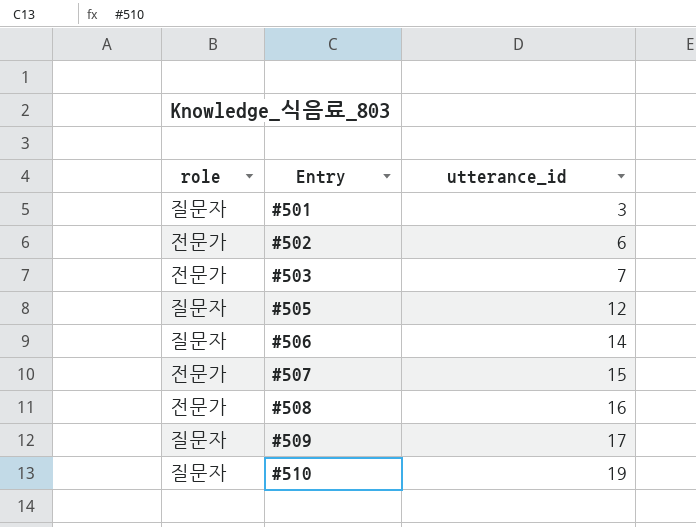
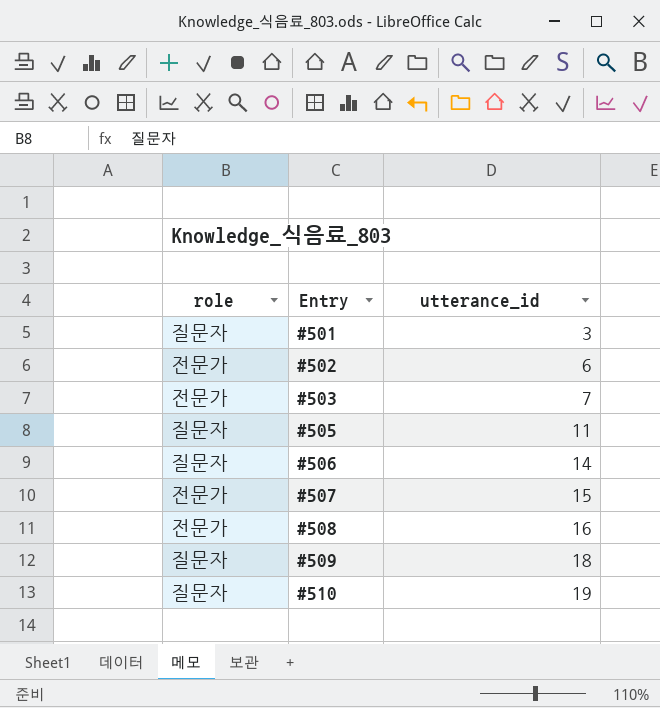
#505 | utterance_id: 12 -> 11
#509 | utterance_id: 17 -> 18

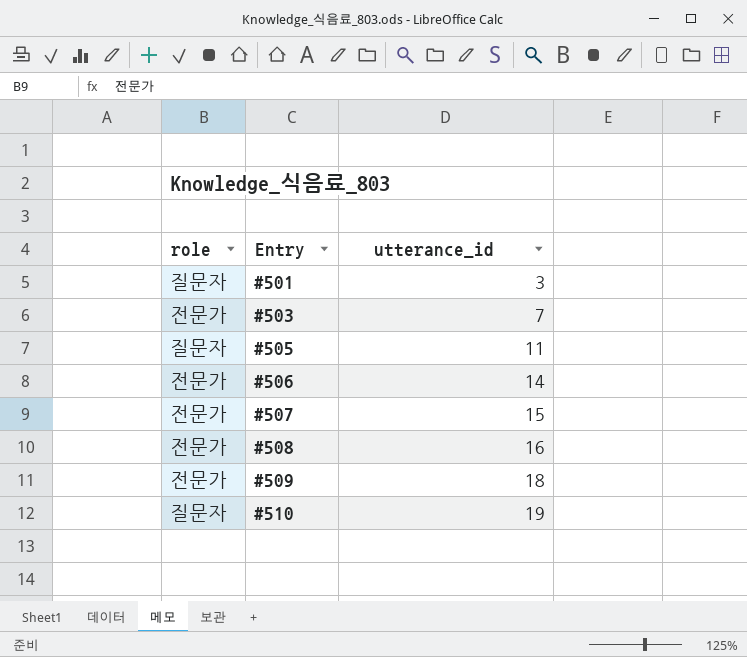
row #502: 전문가 | 6 -> none
#506 | role: 질문자 -> 전문가
#509 | role: 질문자 -> 전문가

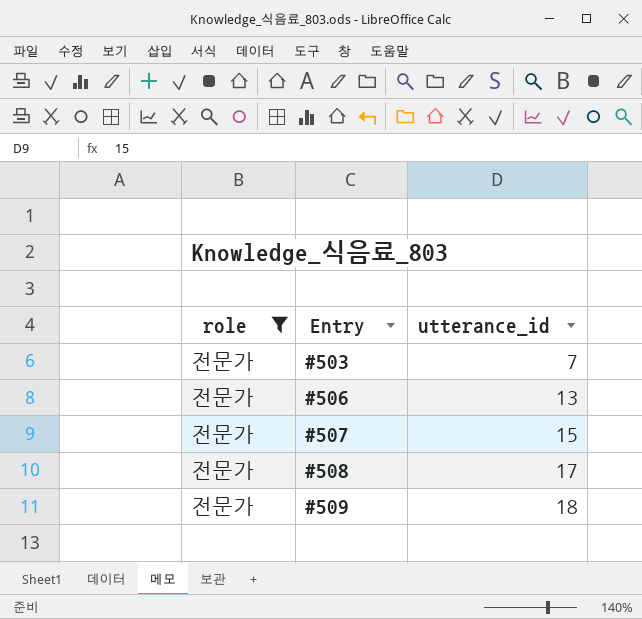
filter: none -> role = 전문가
#506 | utterance_id: 14 -> 13
#508 | utterance_id: 16 -> 17

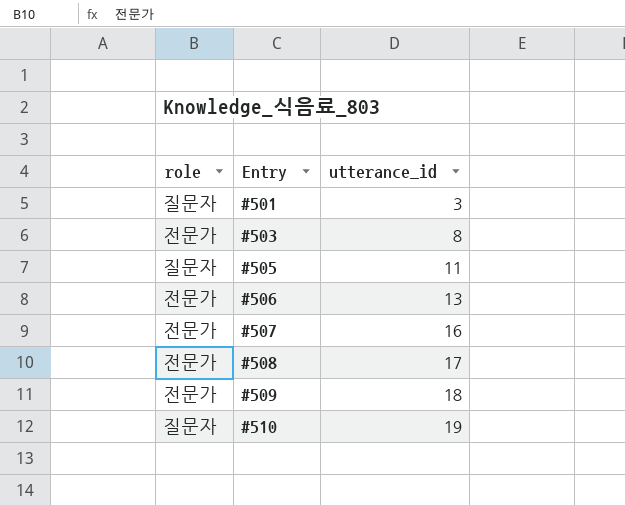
filter: role = 전문가 -> none
#503 | utterance_id: 7 -> 8
#507 | utterance_id: 15 -> 16

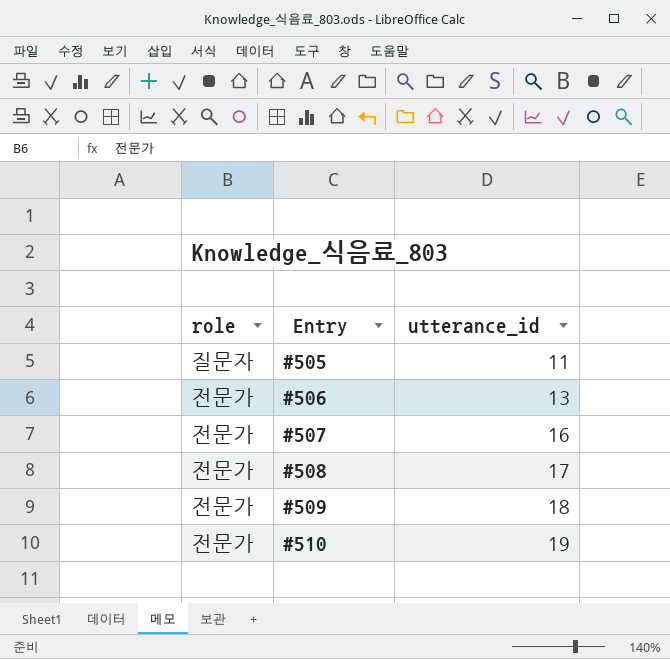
row #501: 질문자 | 3 -> none
row #503: 전문가 | 8 -> none
#510 | role: 질문자 -> 전문가

